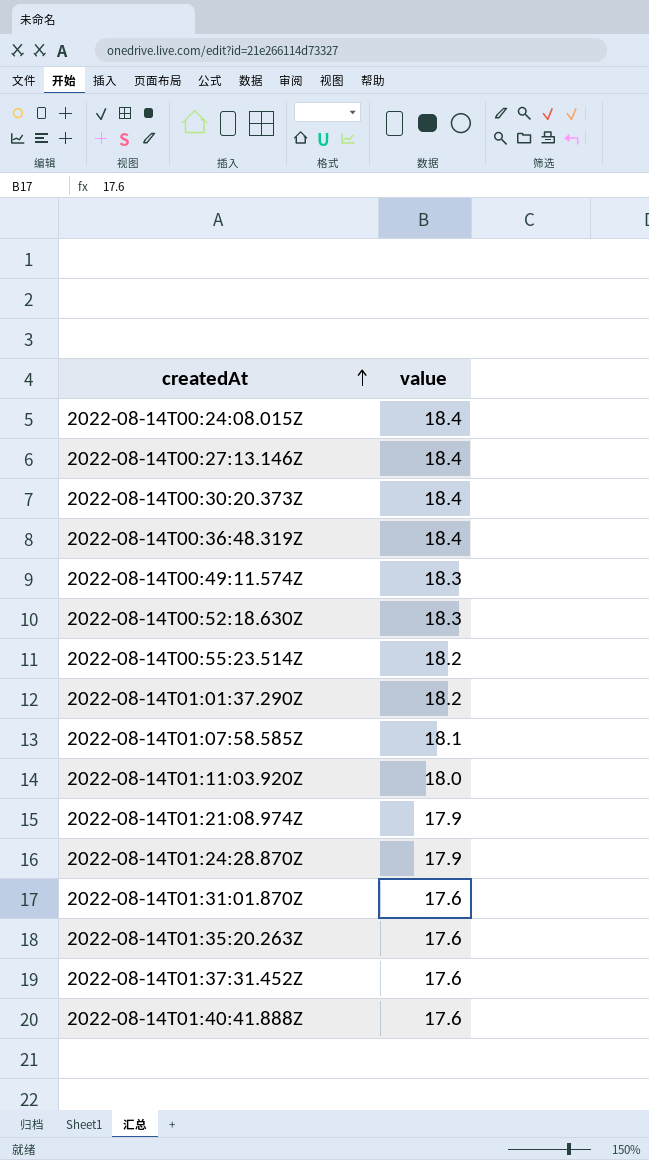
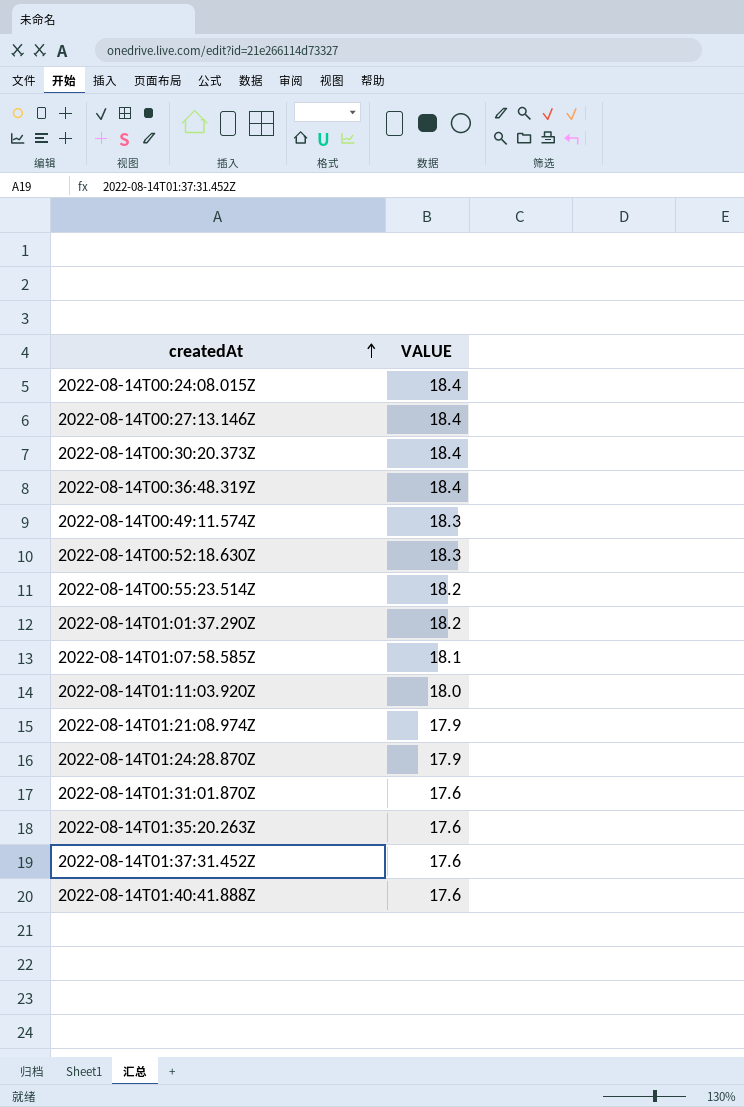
column name: value -> VALUE

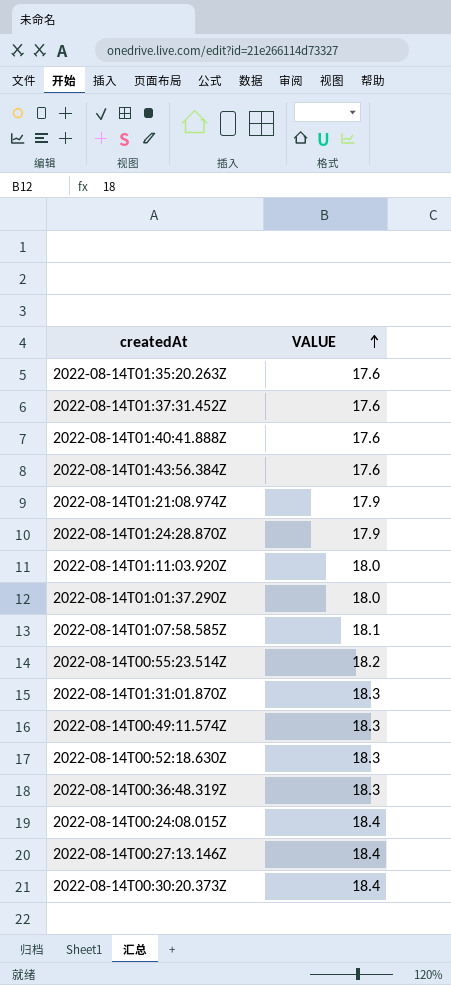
row order: createdAt ascending -> VALUE ascending
row 2022-08-14T01:43:56.384Z: none -> 17.6
2022-08-14T01:01:37.290Z | VALUE: 18.2 -> 18.0
2022-08-14T01:31:01.870Z | VALUE: 17.6 -> 18.3
2022-08-14T00:36:48.319Z | VALUE: 18.4 -> 18.3

